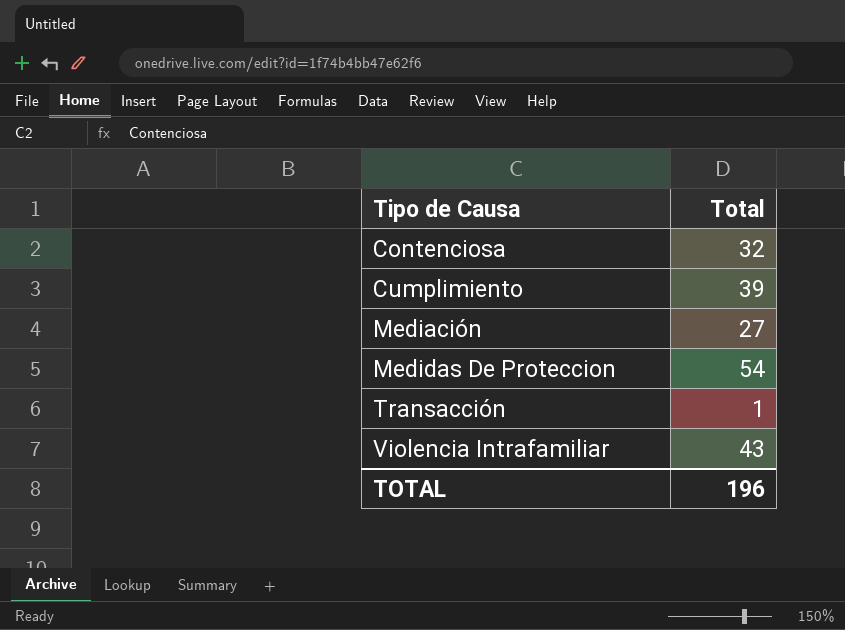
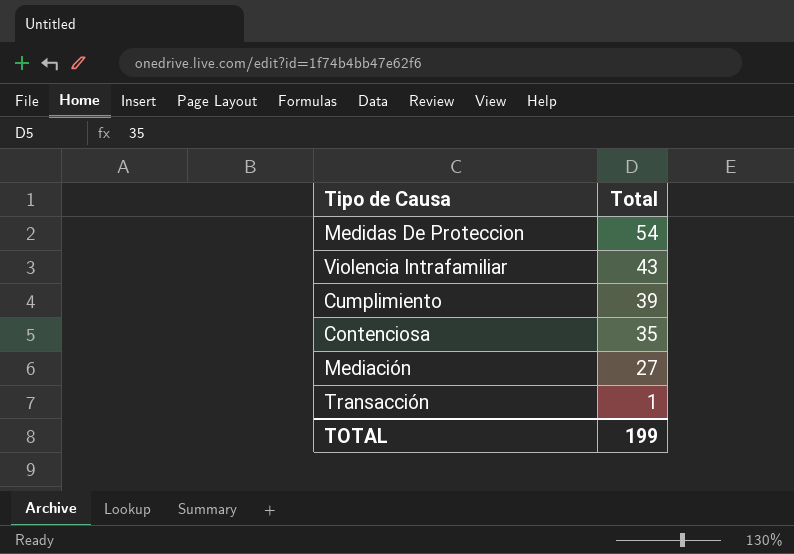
row order: Tipo de Causa ascending -> Total descending
Contenciosa | Total: 32 -> 35
TOTAL | Total: 196 -> 199

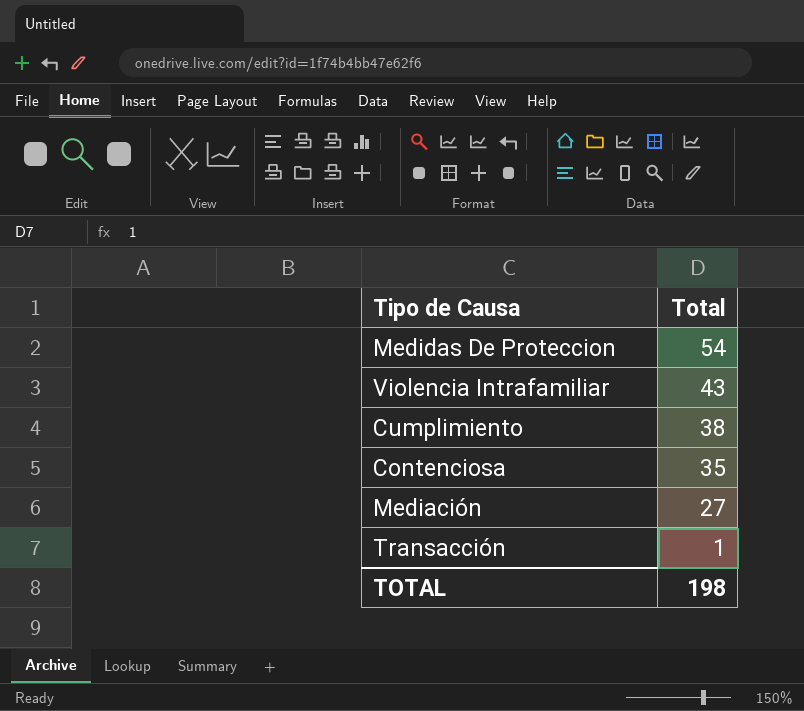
Cumplimiento | Total: 39 -> 38
TOTAL | Total: 199 -> 198

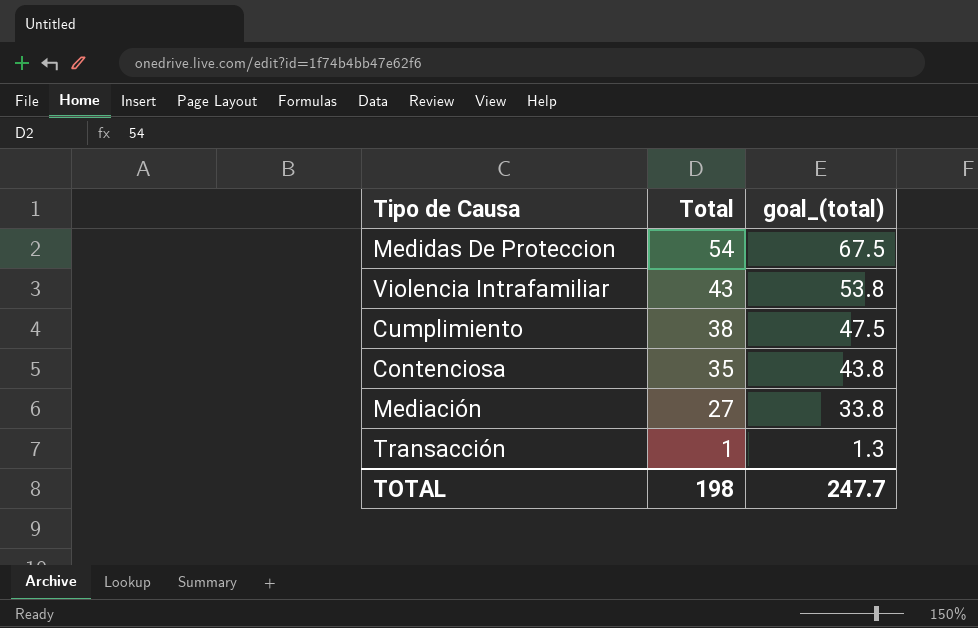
column goal_(total) | formula: none -> [Total] * 1.25

